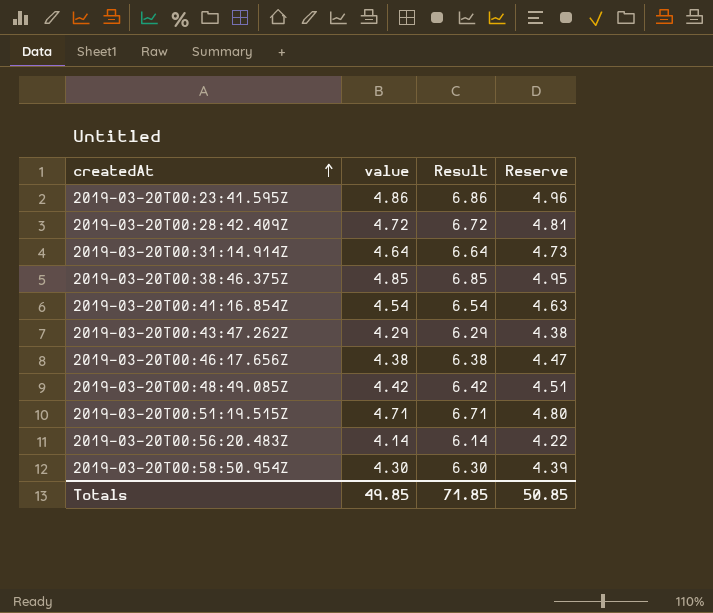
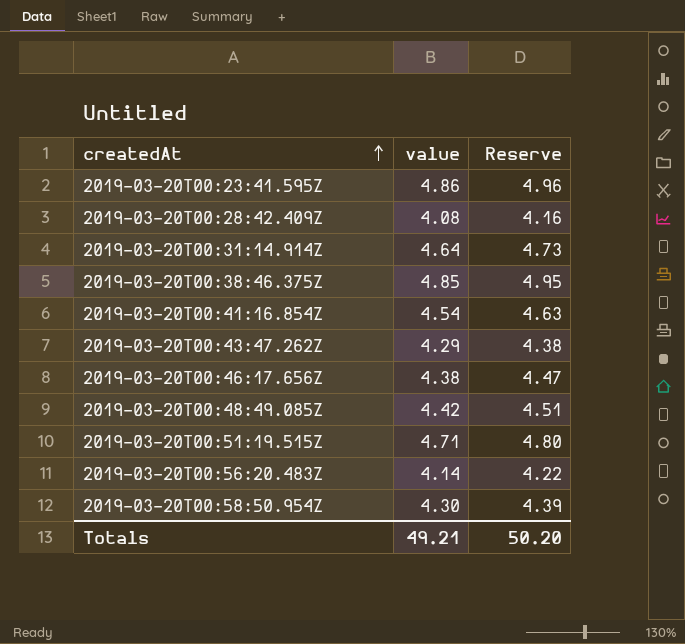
column Result | formula: [value] + 2 -> none
2019-03-20T00:28:42.409Z | value: 4.72 -> 4.08
2019-03-20T00:28:42.409Z | Reserve: 4.81 -> 4.16
Totals | value: 49.85 -> 49.21
Totals | Reserve: 50.85 -> 50.20

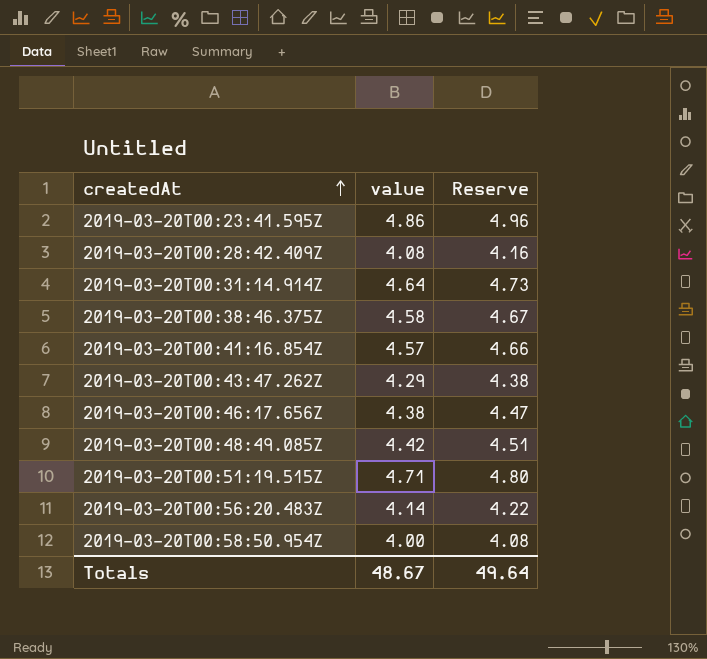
2019-03-20T00:38:46.375Z | value: 4.85 -> 4.58
2019-03-20T00:38:46.375Z | Reserve: 4.95 -> 4.67
2019-03-20T00:41:16.854Z | value: 4.54 -> 4.57
2019-03-20T00:41:16.854Z | Reserve: 4.63 -> 4.66
2019-03-20T00:58:50.954Z | value: 4.30 -> 4.00
2019-03-20T00:58:50.954Z | Reserve: 4.39 -> 4.08
Totals | value: 49.21 -> 48.67
Totals | Reserve: 50.20 -> 49.64

